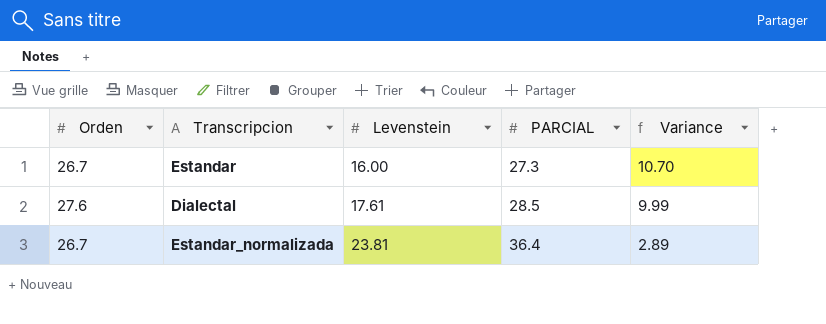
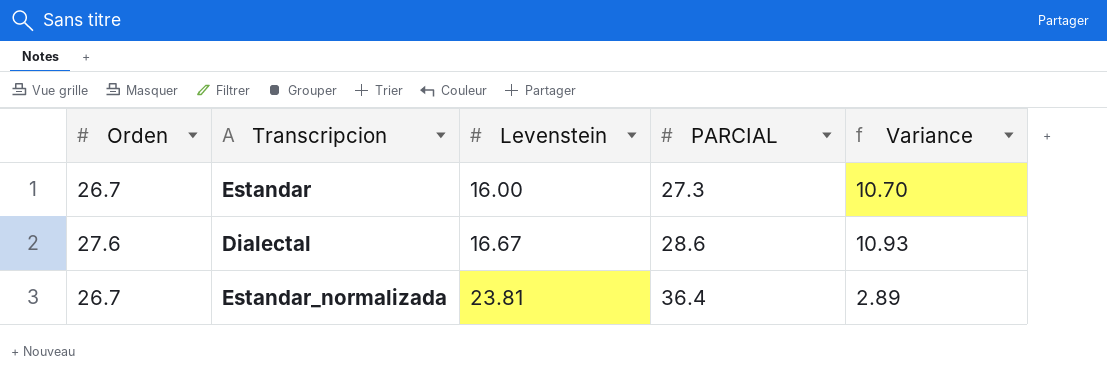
Dialectal | Levenstein: 17.61 -> 16.67
Dialectal | PARCIAL: 28.5 -> 28.6
Dialectal | Variance: 9.99 -> 10.93

